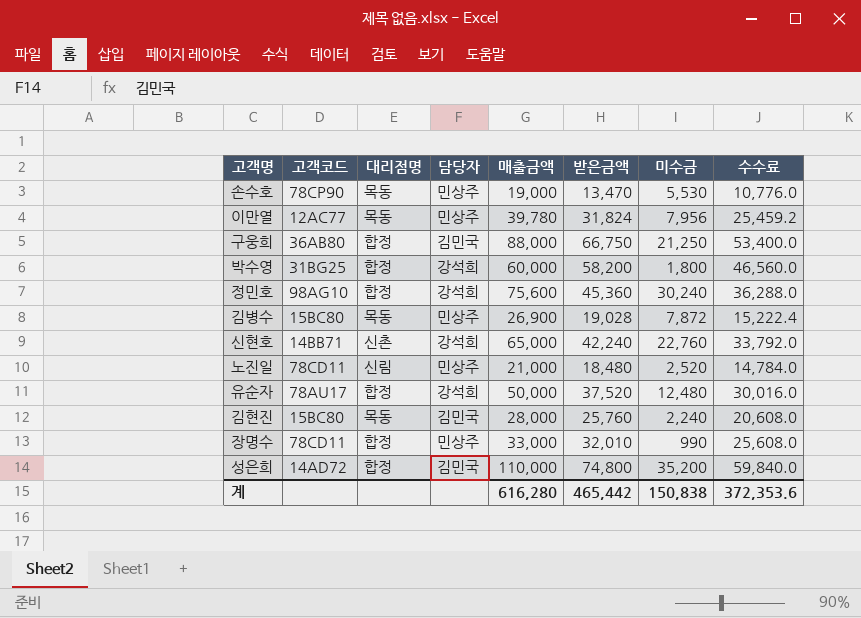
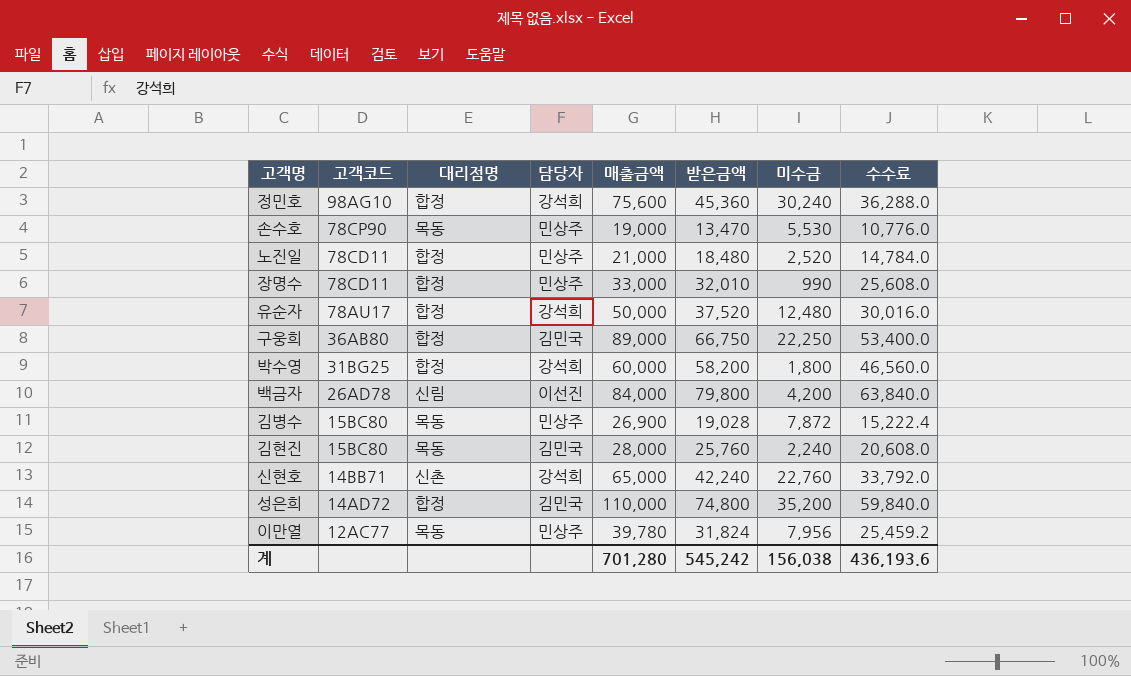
row order: none -> 고객코드 descending
노진일 | 대리점명: 신림 -> 합정
구웅희 | 매출금액: 88,000 -> 89,000
구웅희 | 미수금: 21,250 -> 22,250
row 백금자: none -> 26AD78 | 신림 | 이선진 | 84,000 | 79,800 | 4,200 | 63,840.0
계 | 매출금액: 616,280 -> 701,280
계 | 받은금액: 465,442 -> 545,242
계 | 미수금: 150,838 -> 156,038
계 | 수수료: 372,353.6 -> 436,193.6

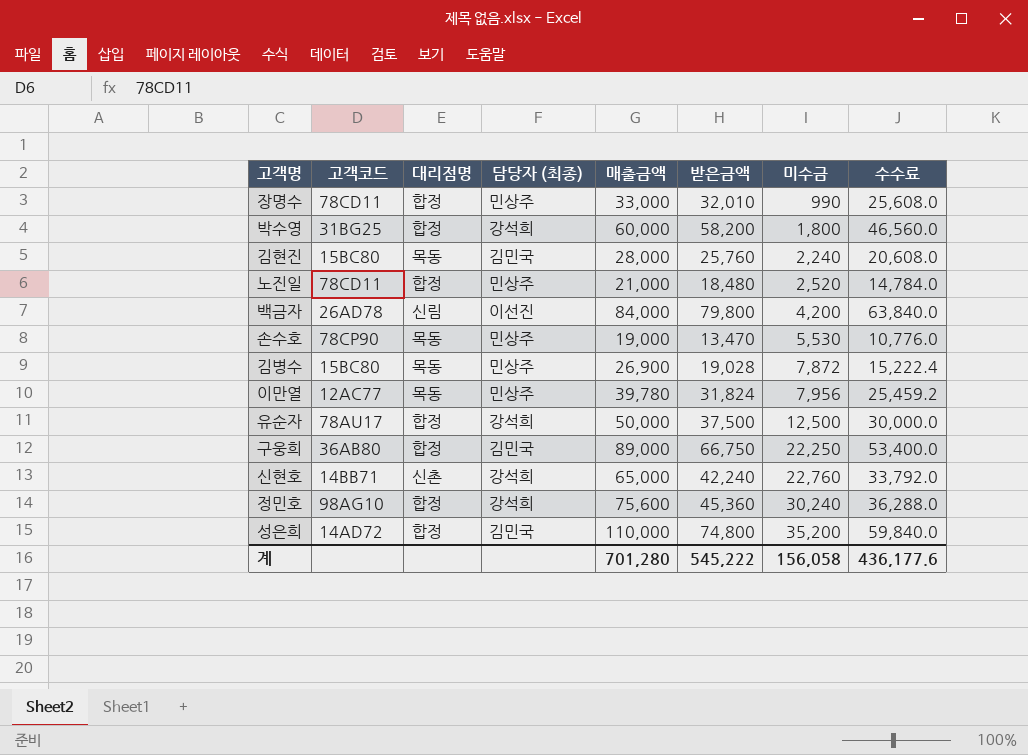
row order: 고객코드 descending -> 미수금 ascending
column name: 담당자 -> 담당자 (최종)
유순자 | 받은금액: 37,520 -> 37,500
유순자 | 미수금: 12,480 -> 12,500
유순자 | 수수료: 30,016.0 -> 30,000.0
계 | 받은금액: 545,242 -> 545,222
계 | 미수금: 156,038 -> 156,058
계 | 수수료: 436,193.6 -> 436,177.6

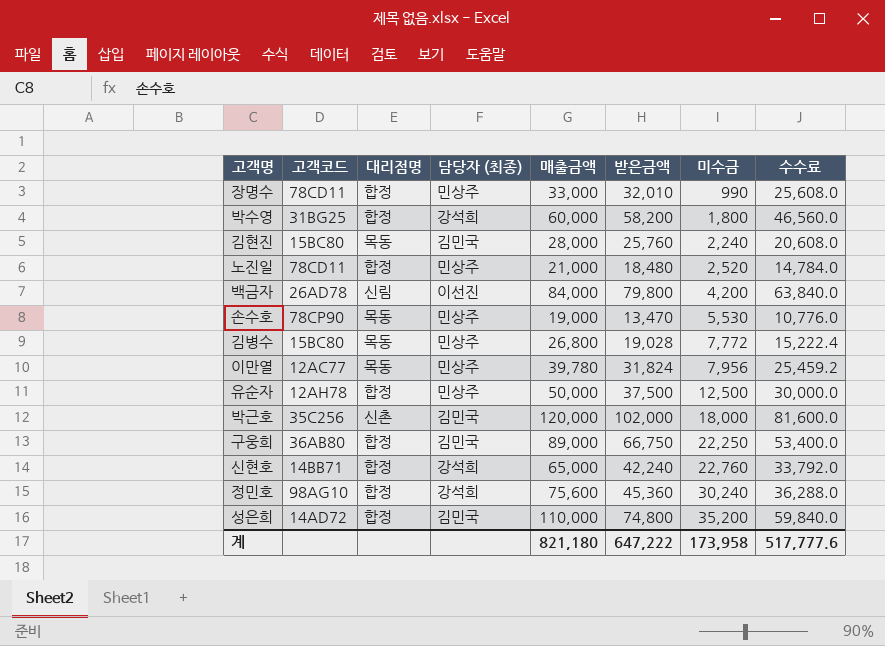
김병수 | 매출금액: 26,900 -> 26,800
김병수 | 미수금: 7,872 -> 7,772
유순자 | 고객코드: 78AU17 -> 12AH78
유순자 | 담당자 (최종): 강석희 -> 민상주
row 박근호: none -> 35C256 | 신촌 | 김민국 | 120,000 | 102,000 | 18,000 | 81,600.0
신현호 | 대리점명: 신촌 -> 합정
계 | 매출금액: 701,280 -> 821,180
계 | 받은금액: 545,222 -> 647,222
계 | 미수금: 156,058 -> 173,958
계 | 수수료: 436,177.6 -> 517,777.6

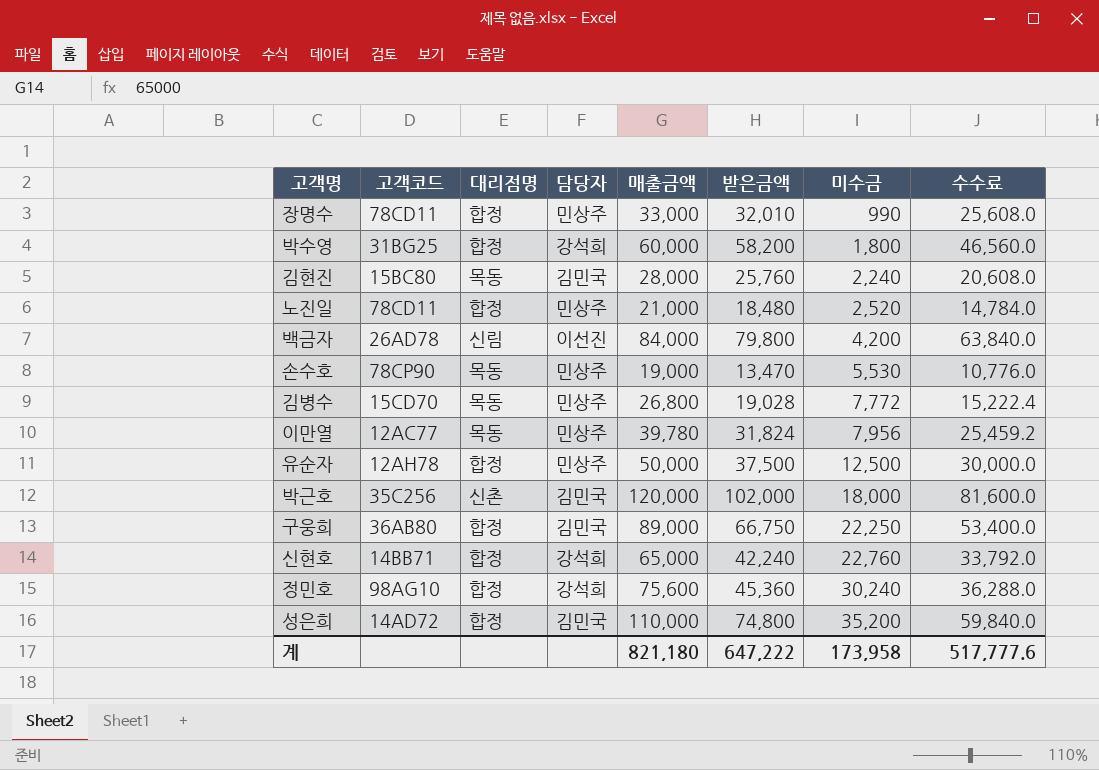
column name: 담당자 (최종) -> 담당자
김병수 | 고객코드: 15BC80 -> 15CD70

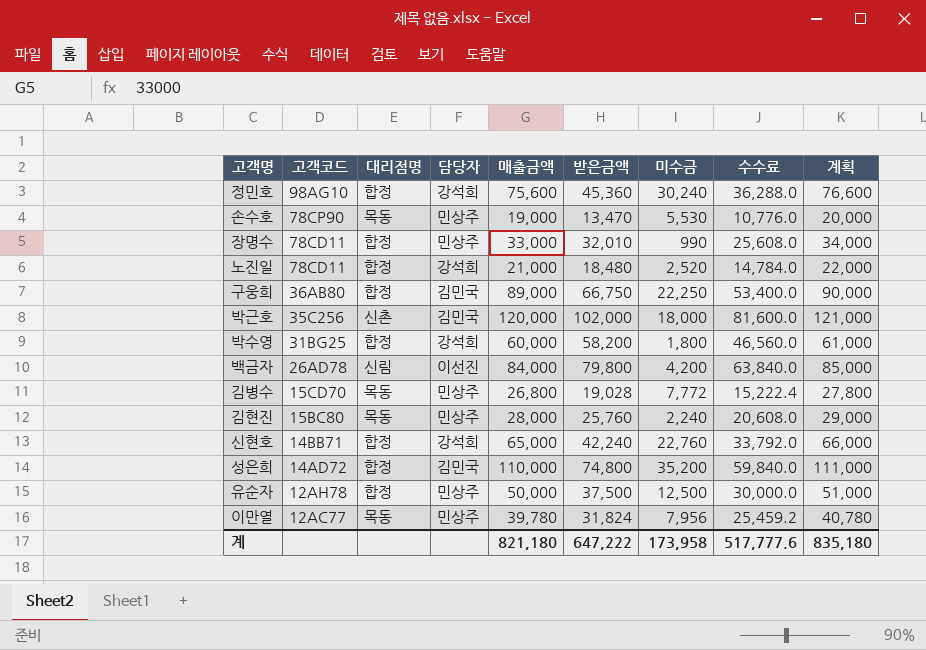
row order: 미수금 ascending -> 고객코드 descending
column 계획 | formula: none -> [매출금액] + 1000
노진일 | 담당자: 민상주 -> 강석희
김현진 | 담당자: 김민국 -> 민상주

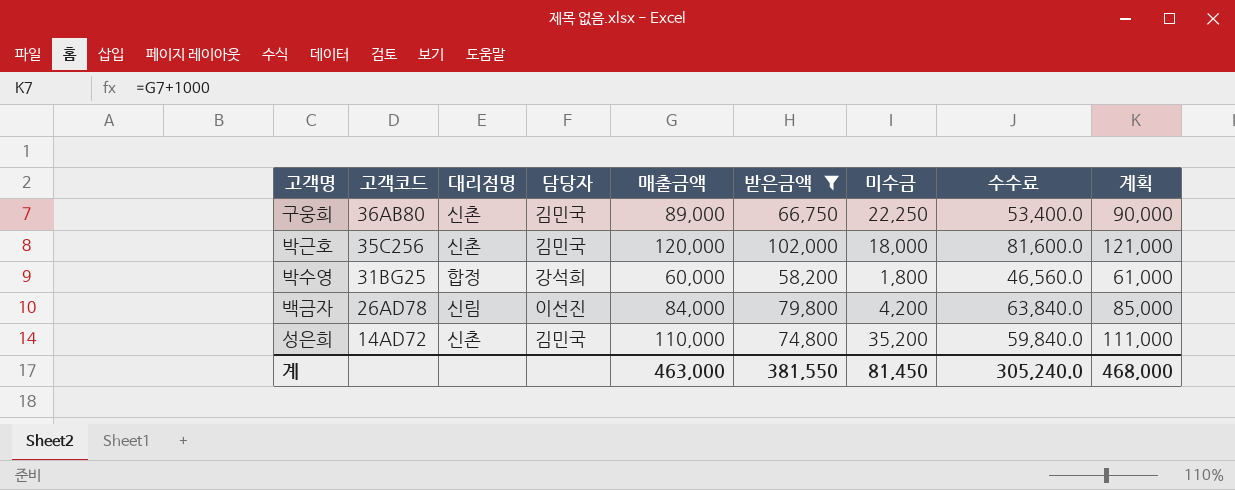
filter: none -> 받은금액 >= 58,200
구웅희 | 대리점명: 합정 -> 신촌
성은희 | 대리점명: 합정 -> 신촌
계 | 매출금액: 821,180 -> 463,000
계 | 받은금액: 647,222 -> 381,550
계 | 미수금: 173,958 -> 81,450
계 | 수수료: 517,777.6 -> 305,240.0
계 | 계획: 835,180 -> 468,000

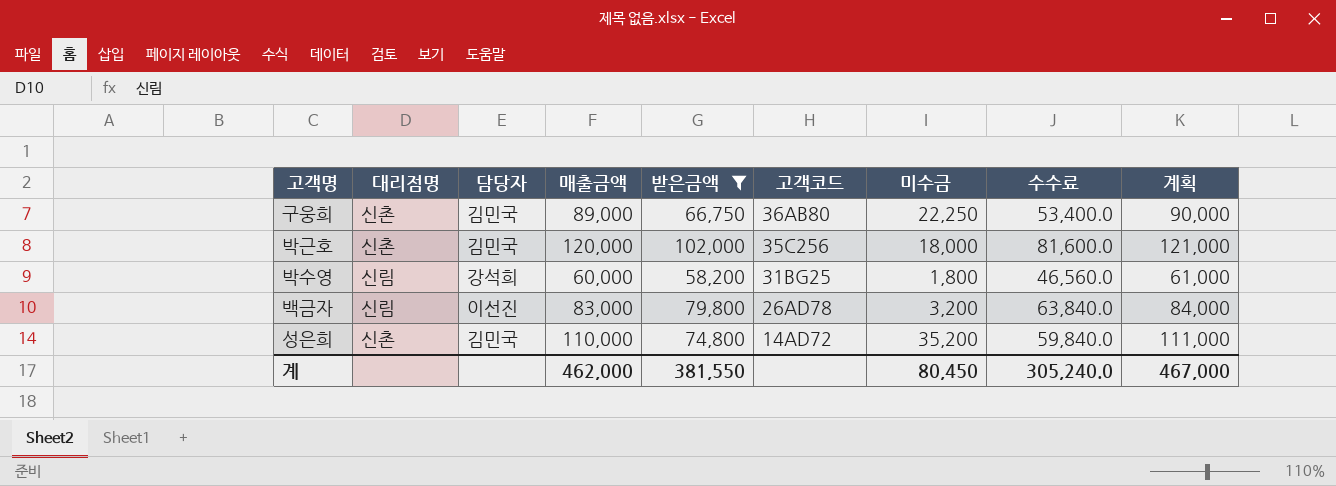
column 고객코드 | position: 2 -> 6
박수영 | 대리점명: 합정 -> 신림
백금자 | 매출금액: 84,000 -> 83,000
백금자 | 미수금: 4,200 -> 3,200
백금자 | 계획: 85,000 -> 84,000
계 | 매출금액: 463,000 -> 462,000
계 | 미수금: 81,450 -> 80,450
계 | 계획: 468,000 -> 467,000

